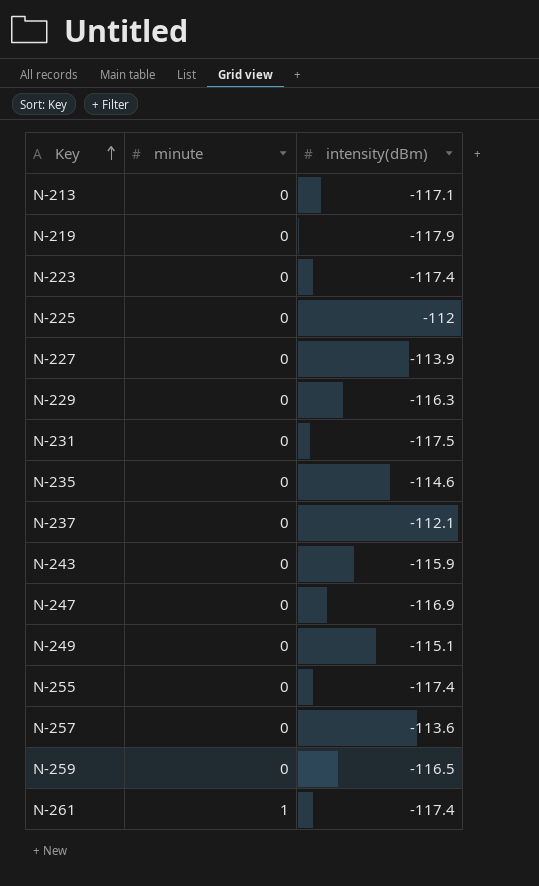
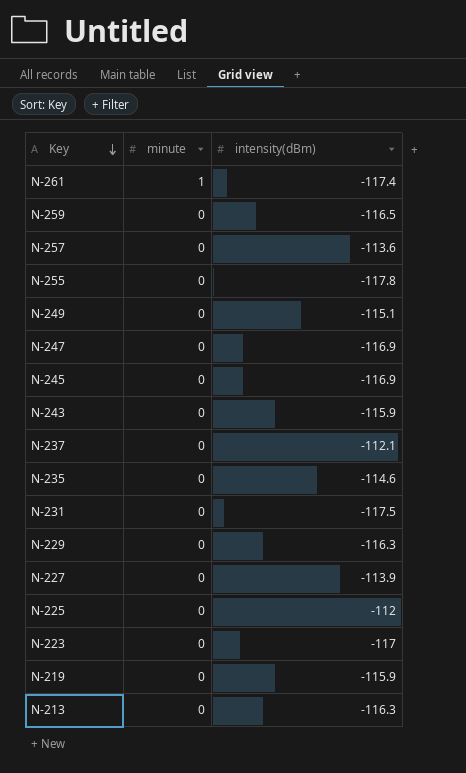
row order: Key ascending -> Key descending
N-255 | intensity(dBm): -117.4 -> -117.8
row N-245: none -> 0 | -116.9
N-223 | intensity(dBm): -117.4 -> -117
N-219 | intensity(dBm): -117.9 -> -115.9
N-213 | intensity(dBm): -117.1 -> -116.3

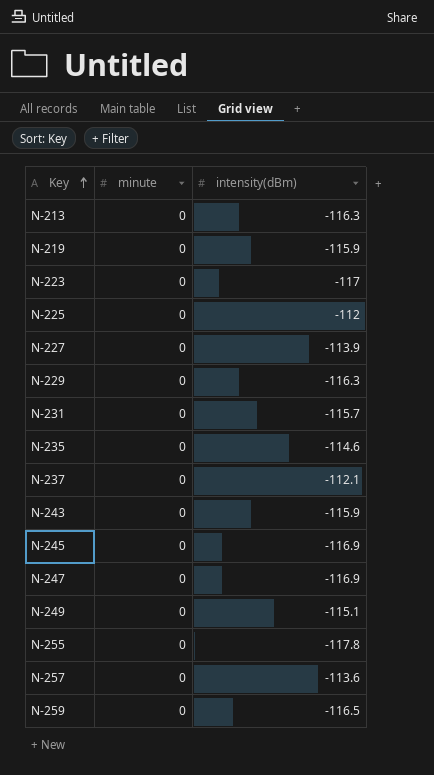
row order: Key descending -> Key ascending
row N-261: 1 | -117.4 -> none
N-231 | intensity(dBm): -117.5 -> -115.7

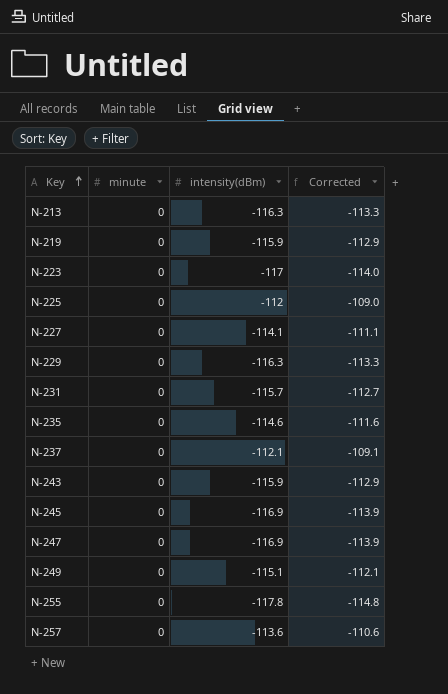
column Corrected | formula: none -> [intensity(dBm)] + 3
row N-259: 0 | -116.5 -> none
N-227 | intensity(dBm): -113.9 -> -114.1

